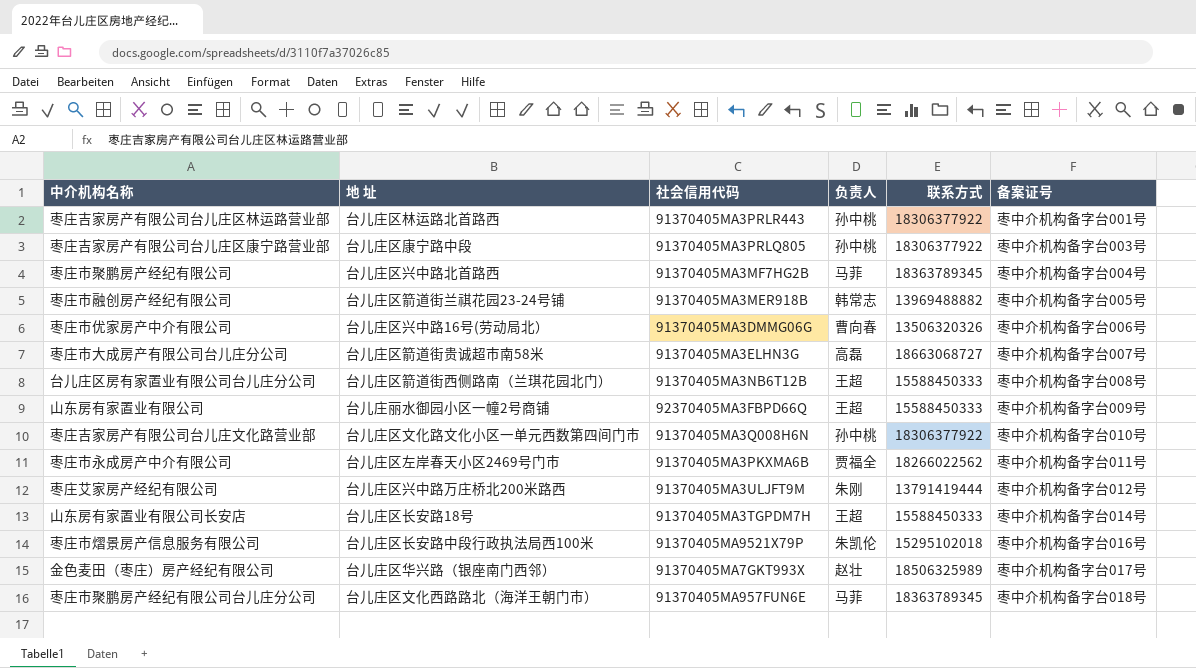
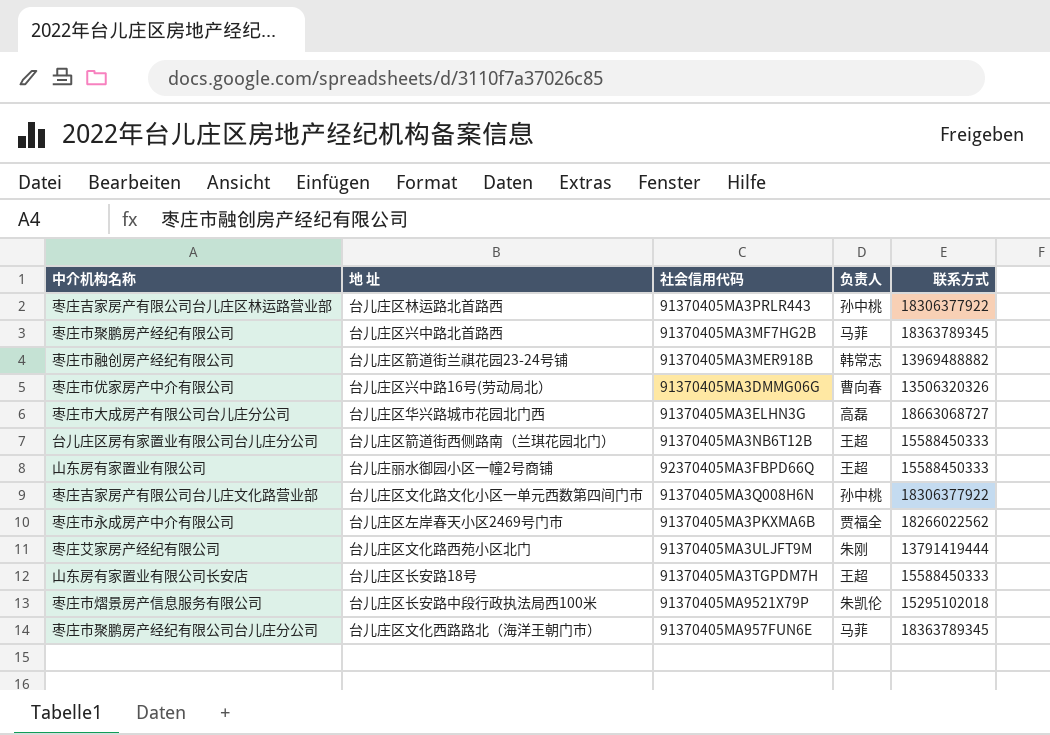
column 备案证号 | position: 6 -> none
row 枣庄吉家房产有限公司台儿庄区康宁路营业部: 台儿庄区康宁路中段 | 91370405MA3PRLQ805 | 孙中桃 | 18306377922 | 枣中介机构备字台003号 -> none
row 金色麦田（枣庄）房产经纪有限公司: 台儿庄区华兴路（银座南门西邻） | 91370405MA7GKT993X | 赵壮 | 18506325989 | 枣中介机构备字台017号 -> none
枣庄市大成房产有限公司台儿庄分公司 | 地 址: 台儿庄区箭道街贵诚超市南58米 -> 台儿庄区华兴路城市花园北门西
枣庄艾家房产经纪有限公司 | 地 址: 台儿庄区兴中路万庄桥北200米路西 -> 台儿庄区文化路西苑小区北门

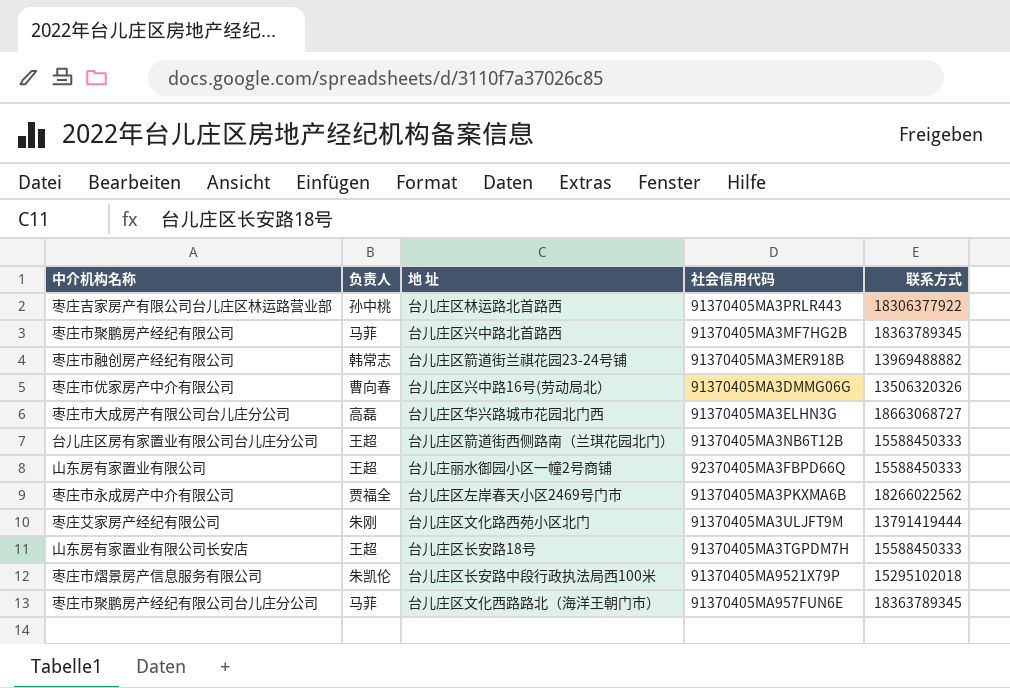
column 负责人 | position: 4 -> 2
row 枣庄吉家房产有限公司台儿庄文化路营业部: 台儿庄区文化路文化小区一单元西数第四间门市 | 91370405MA3Q008H6N | 孙中桃 | 18306377922 -> none

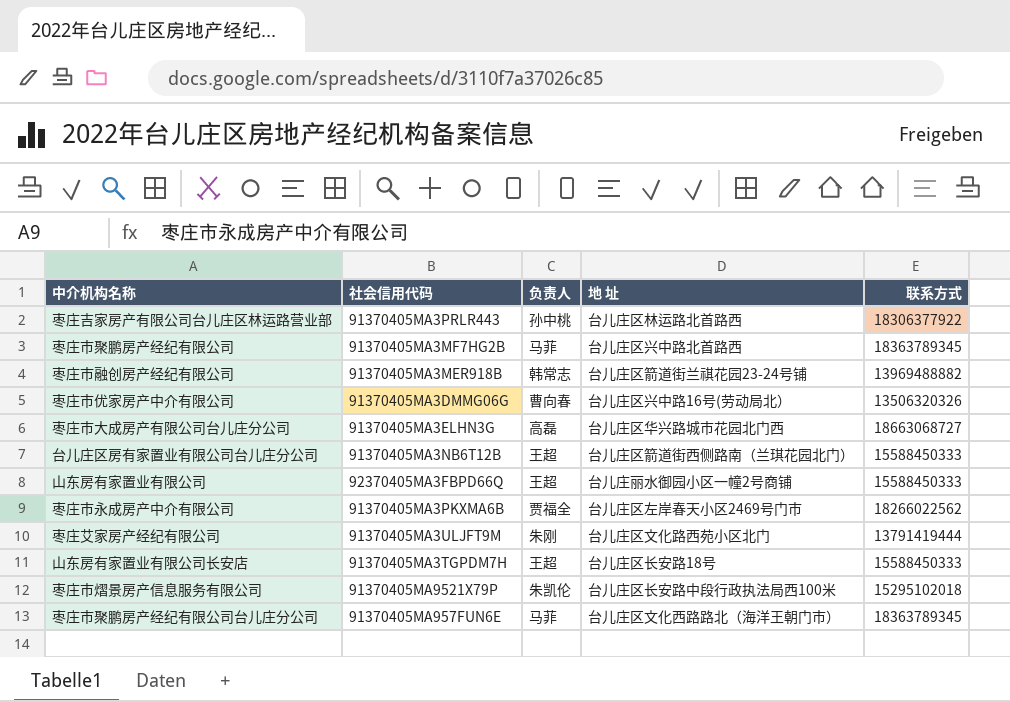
column 社会信用代码 | position: 4 -> 2

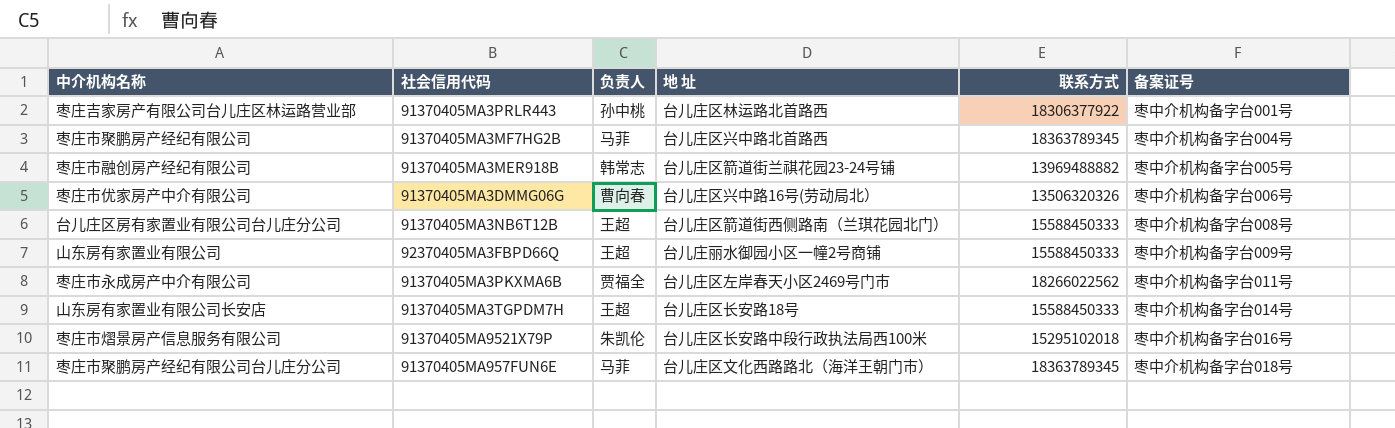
column 备案证号 | position: none -> 6
row 枣庄市大成房产有限公司台儿庄分公司: 91370405MA3ELHN3G | 高磊 | 台儿庄区华兴路城市花园北门西 | 18663068727 -> none
row 枣庄艾家房产经纪有限公司: 91370405MA3ULJFT9M | 朱刚 | 台儿庄区文化路西苑小区北门 | 13791419444 -> none

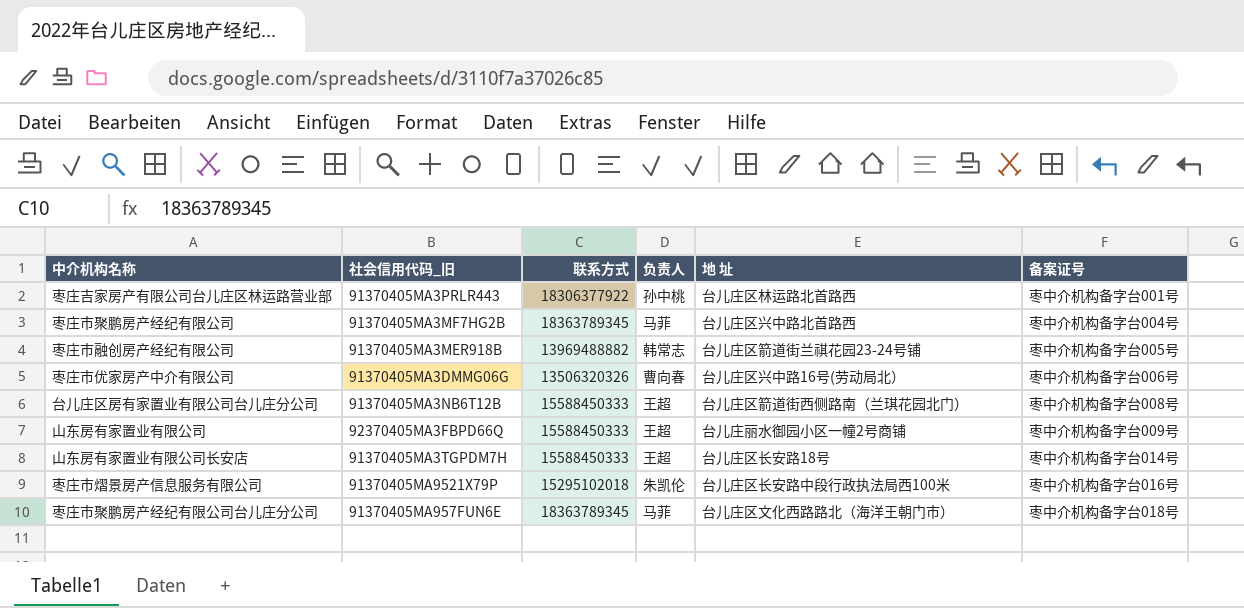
column name: 社会信用代码 -> 社会信用代码_旧
column 联系方式 | position: 5 -> 3
row 枣庄市永成房产中介有限公司: 91370405MA3PKXMA6B | 贾福全 | 台儿庄区左岸春天小区2469号门市 | 18266022562 | 枣中介机构备字台011号 -> none

